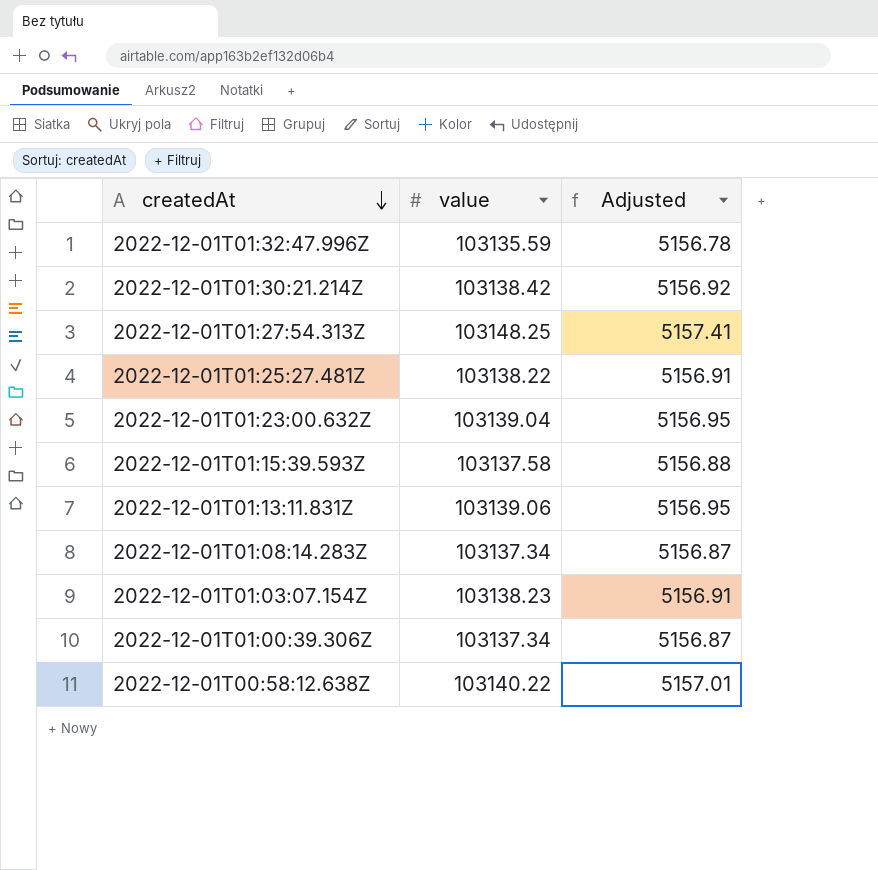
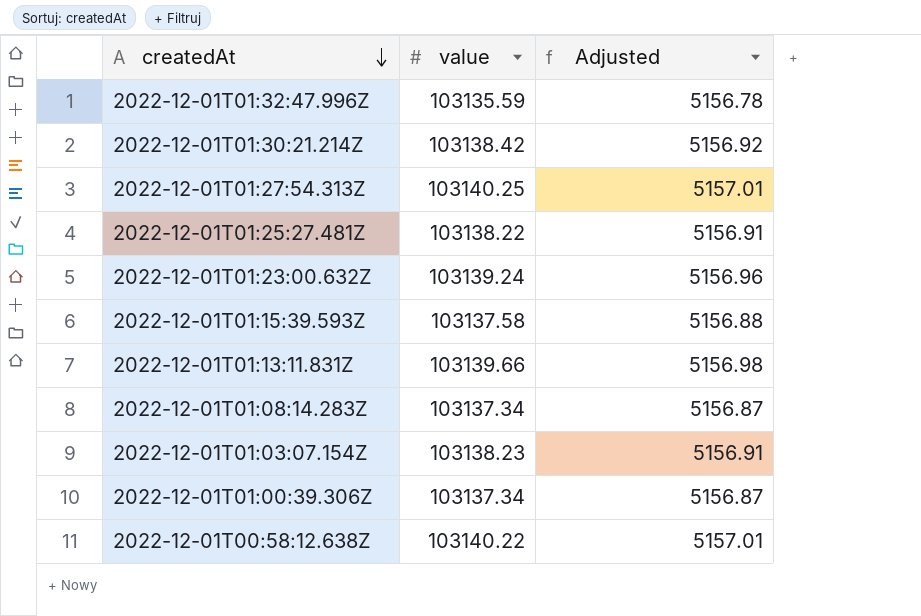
2022-12-01T01:27:54.313Z | value: 103148.25 -> 103140.25
2022-12-01T01:27:54.313Z | Adjusted: 5157.41 -> 5157.01
2022-12-01T01:23:00.632Z | value: 103139.04 -> 103139.24
2022-12-01T01:23:00.632Z | Adjusted: 5156.95 -> 5156.96
2022-12-01T01:13:11.831Z | value: 103139.06 -> 103139.66
2022-12-01T01:13:11.831Z | Adjusted: 5156.95 -> 5156.98

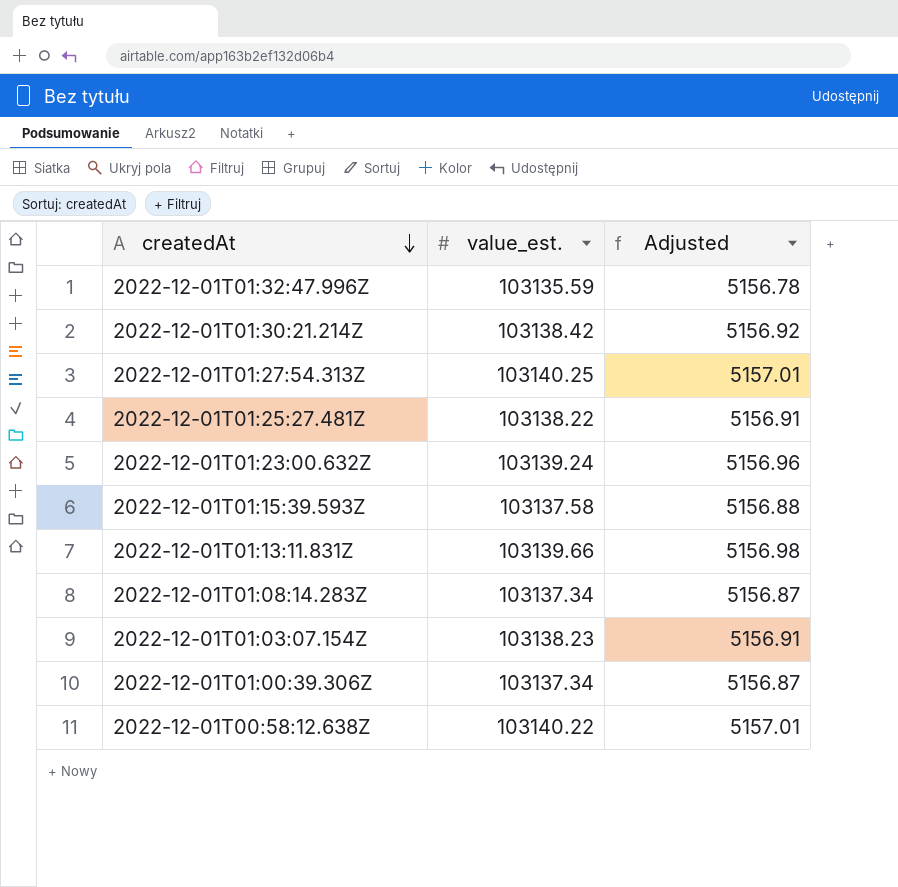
column name: value -> value_est.

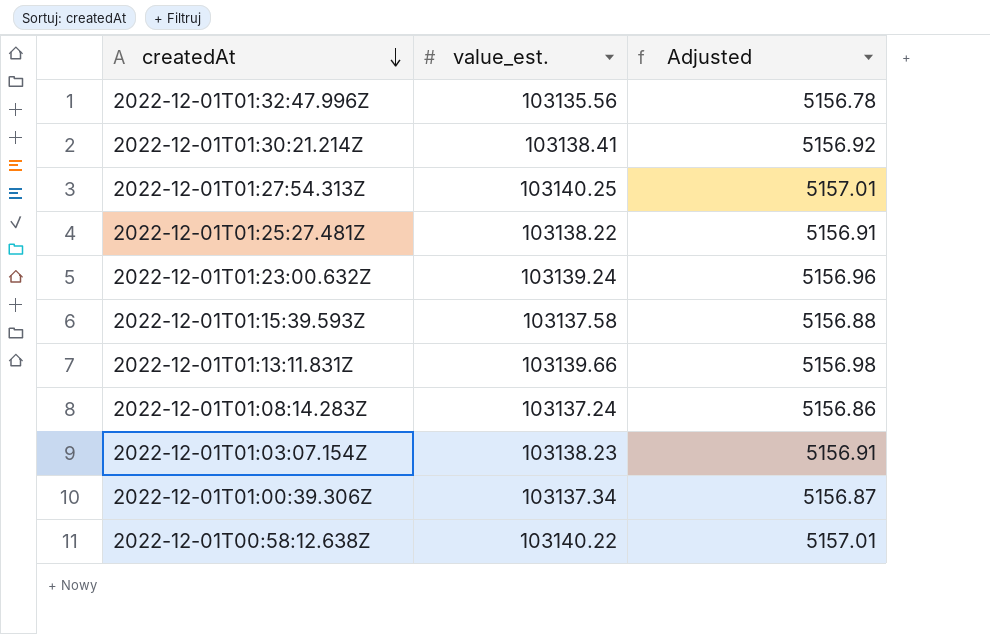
2022-12-01T01:32:47.996Z | value_est.: 103135.59 -> 103135.56
2022-12-01T01:30:21.214Z | value_est.: 103138.42 -> 103138.41
2022-12-01T01:08:14.283Z | value_est.: 103137.34 -> 103137.24
2022-12-01T01:08:14.283Z | Adjusted: 5156.87 -> 5156.86

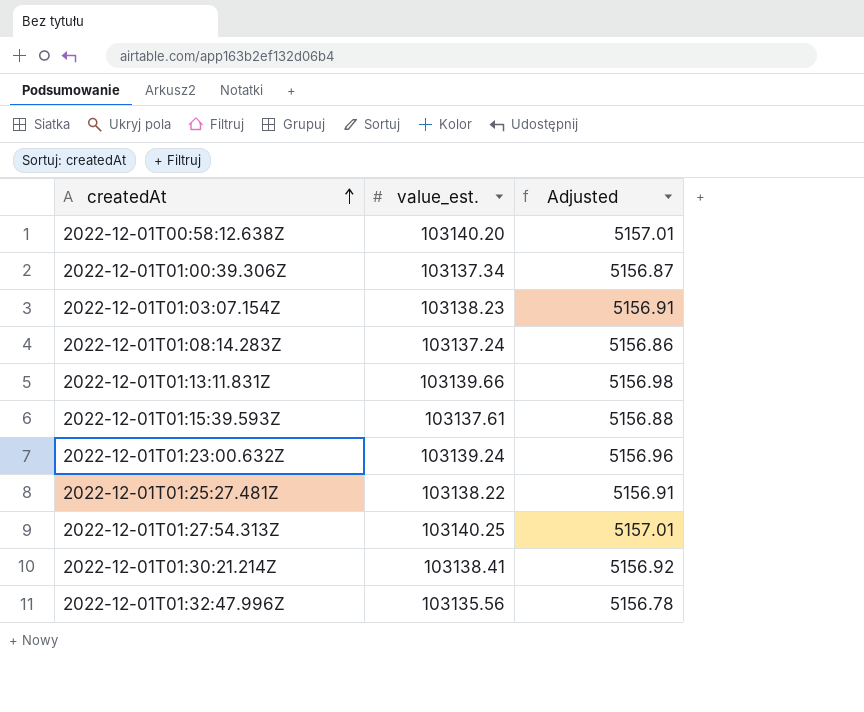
row order: createdAt descending -> createdAt ascending
2022-12-01T00:58:12.638Z | value_est.: 103140.22 -> 103140.20
2022-12-01T01:15:39.593Z | value_est.: 103137.58 -> 103137.61

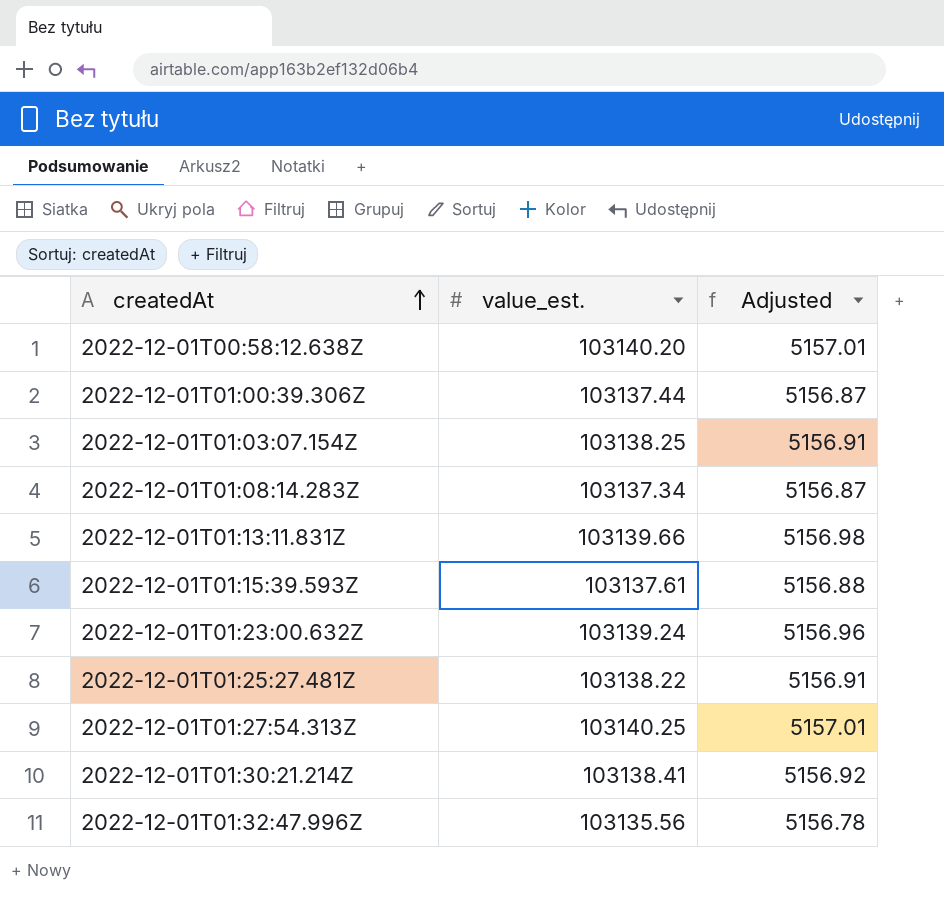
2022-12-01T01:00:39.306Z | value_est.: 103137.34 -> 103137.44
2022-12-01T01:03:07.154Z | value_est.: 103138.23 -> 103138.25
2022-12-01T01:08:14.283Z | value_est.: 103137.24 -> 103137.34
2022-12-01T01:08:14.283Z | Adjusted: 5156.86 -> 5156.87

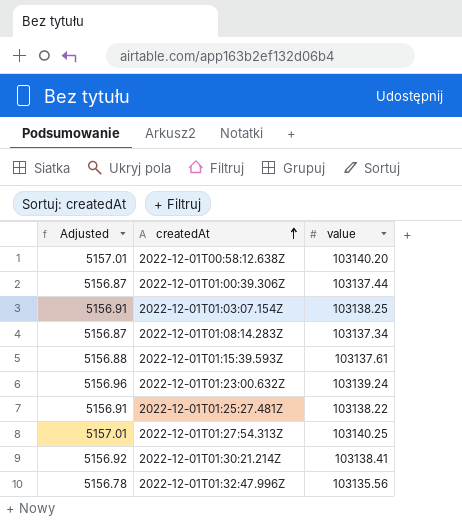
column Adjusted | position: 3 -> 1
column name: value_est. -> value
row 2022-12-01T01:13:11.831Z: 103139.66 | 5156.98 -> none

